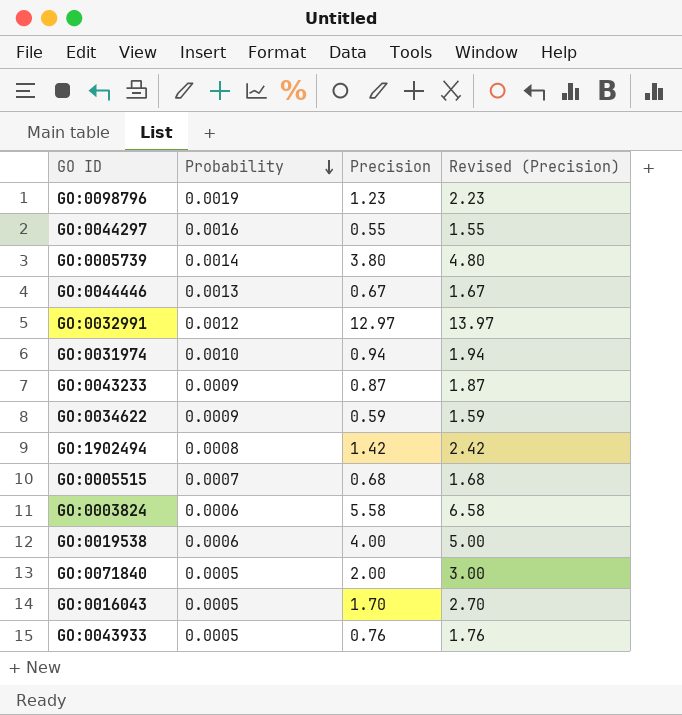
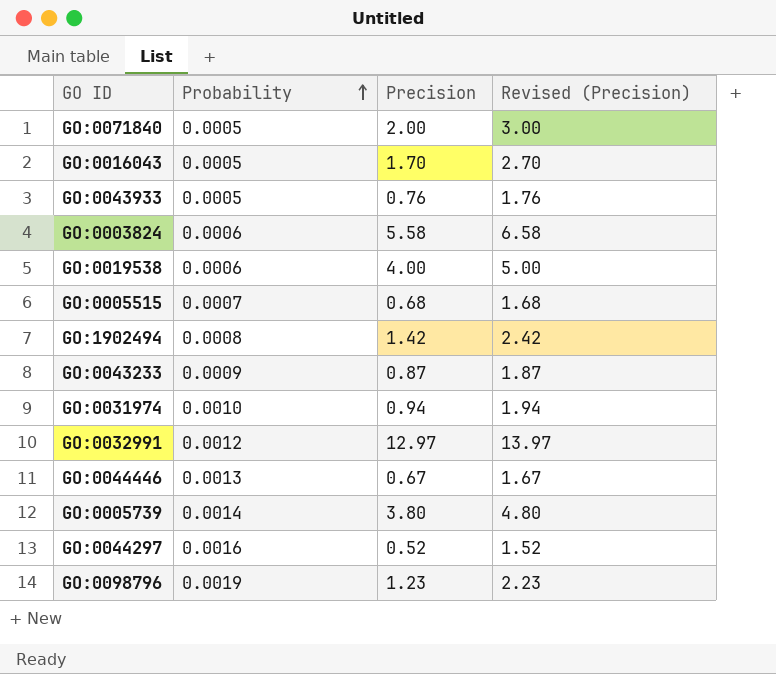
row order: Probability descending -> Probability ascending
row GO:0034622: 0.0009 | 0.59 | 1.59 -> none
GO:0044297 | Precision: 0.55 -> 0.52
GO:0044297 | Revised (Precision): 1.55 -> 1.52

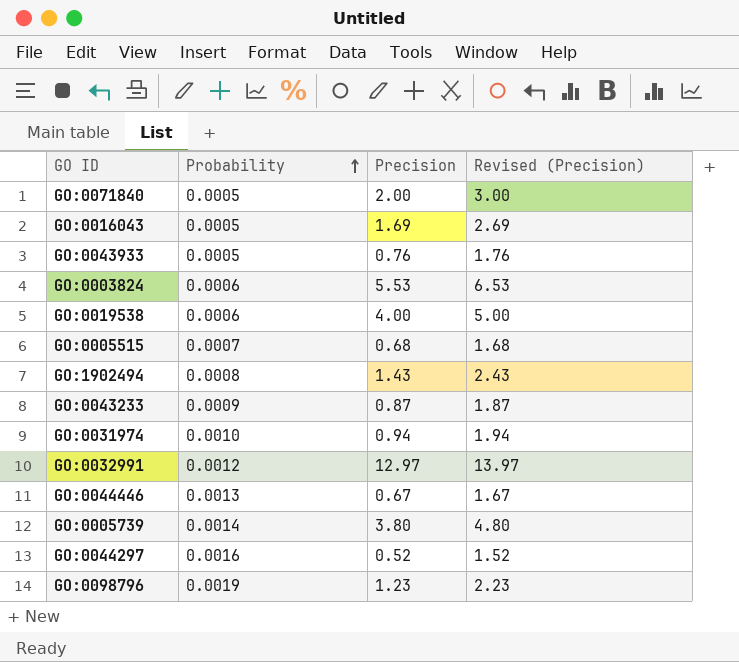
GO:0016043 | Precision: 1.70 -> 1.69
GO:0016043 | Revised (Precision): 2.70 -> 2.69
GO:0003824 | Precision: 5.58 -> 5.53
GO:0003824 | Revised (Precision): 6.58 -> 6.53
GO:1902494 | Precision: 1.42 -> 1.43
GO:1902494 | Revised (Precision): 2.42 -> 2.43

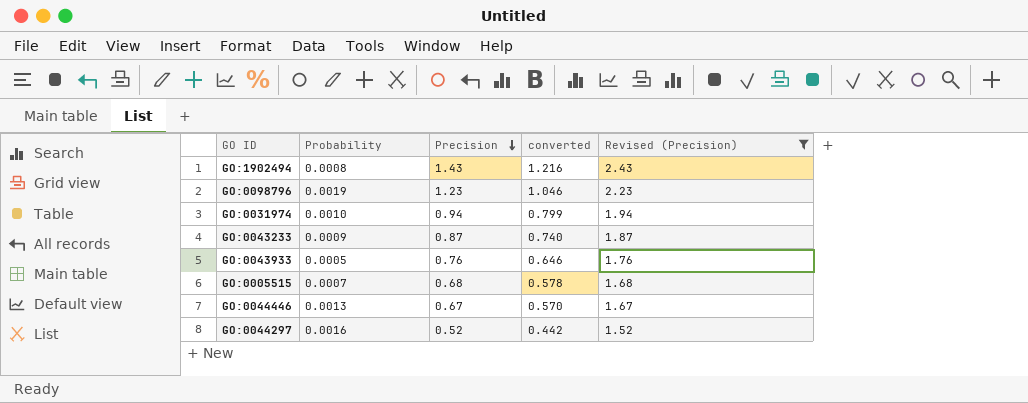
filter: none -> Revised (Precision) <= 2.43
row order: Probability ascending -> Precision descending
column converted | formula: none -> [Precision] * 0.85

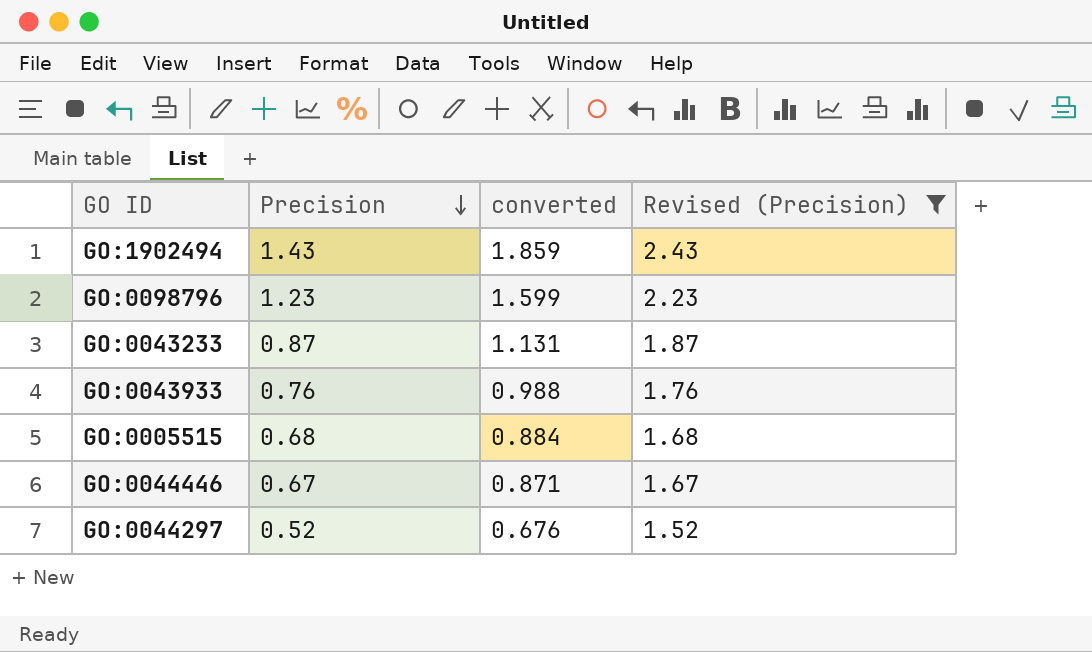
column Probability | position: 2 -> none
column converted | formula: [Precision] * 0.85 -> [Precision] * 1.3
row GO:0031974: 0.0010 | 0.94 | 0.799 | 1.94 -> none

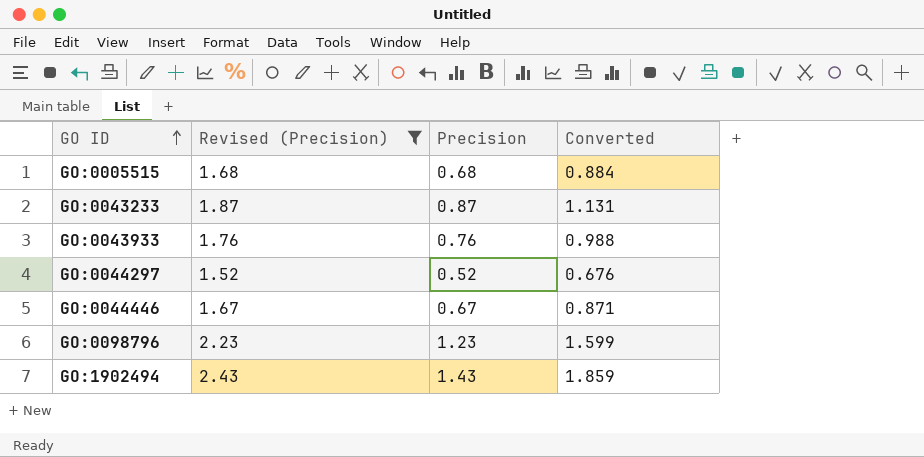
row order: Precision descending -> GO ID ascending
column Revised (Precision) | position: 4 -> 2
column name: converted -> Converted

